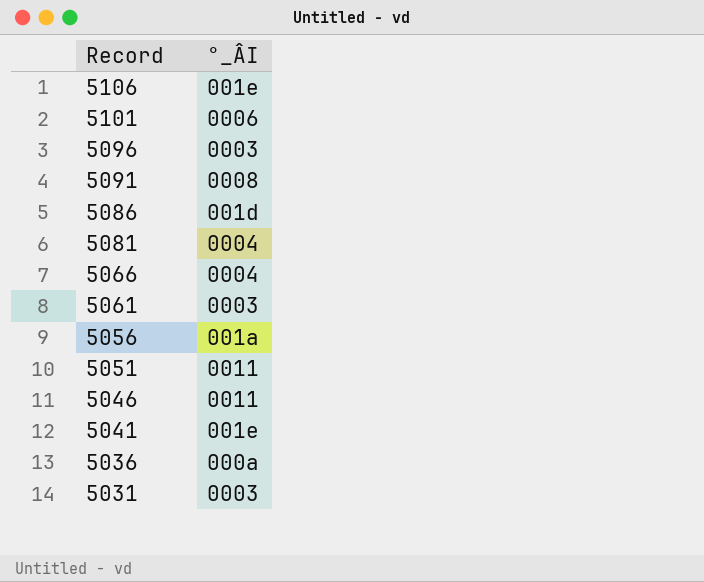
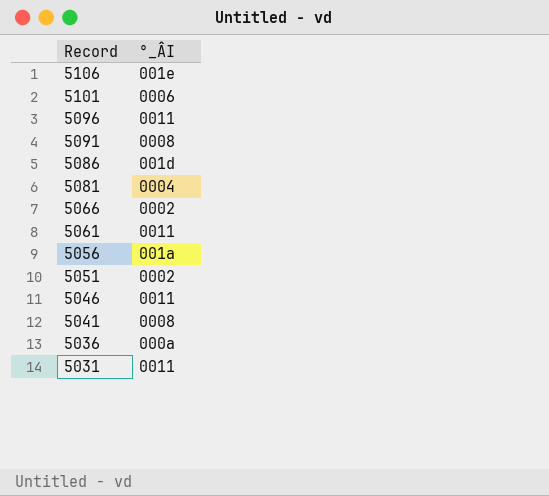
5096 | °_ÂI: 0003 -> 0011
5066 | °_ÂI: 0004 -> 0002
5061 | °_ÂI: 0003 -> 0011
5051 | °_ÂI: 0011 -> 0002
5041 | °_ÂI: 001e -> 0008
5031 | °_ÂI: 0003 -> 0011

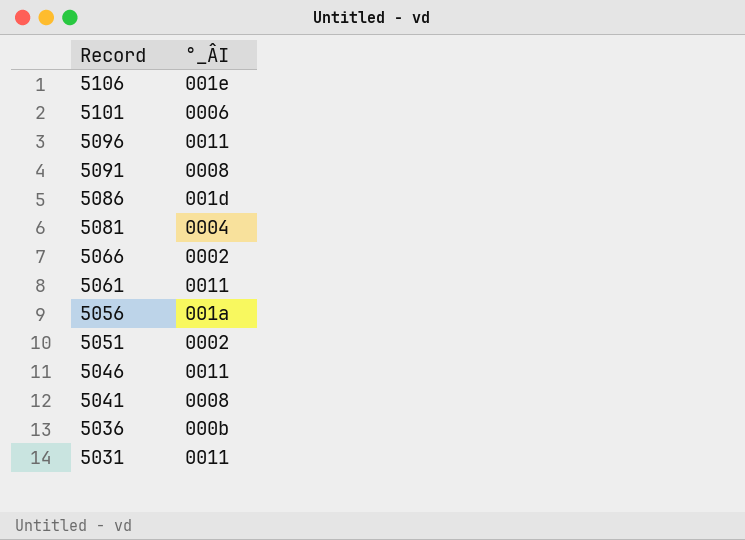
5036 | °_ÂI: 000a -> 000b

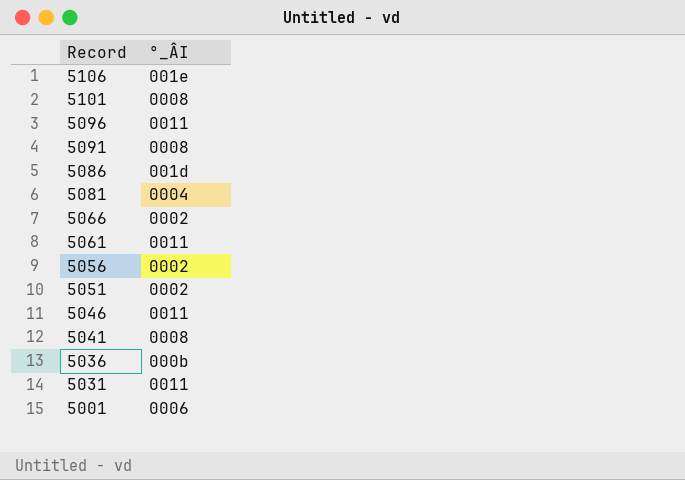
5101 | °_ÂI: 0006 -> 0008
5056 | °_ÂI: 001a -> 0002
row 5001: none -> 0006

